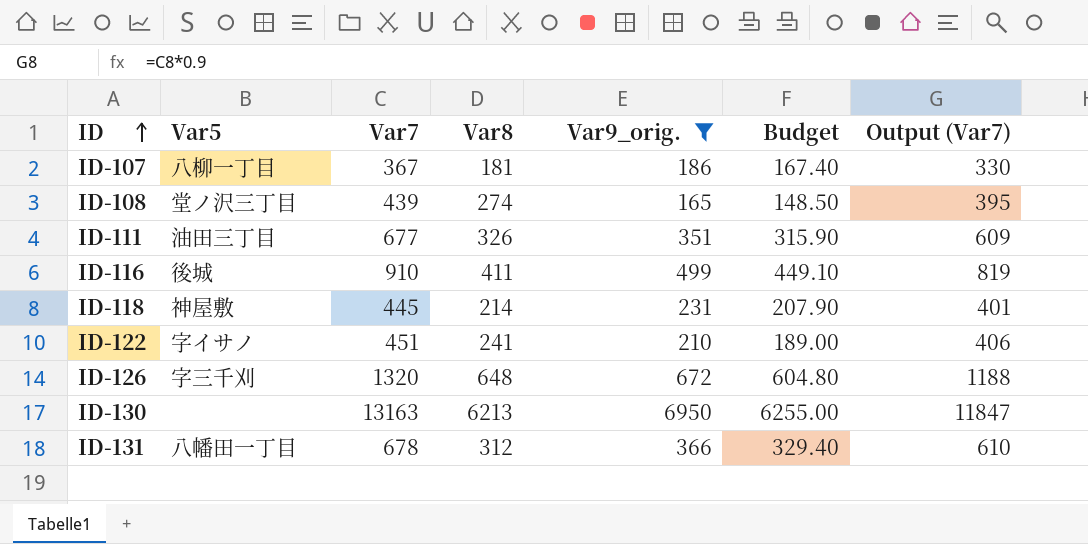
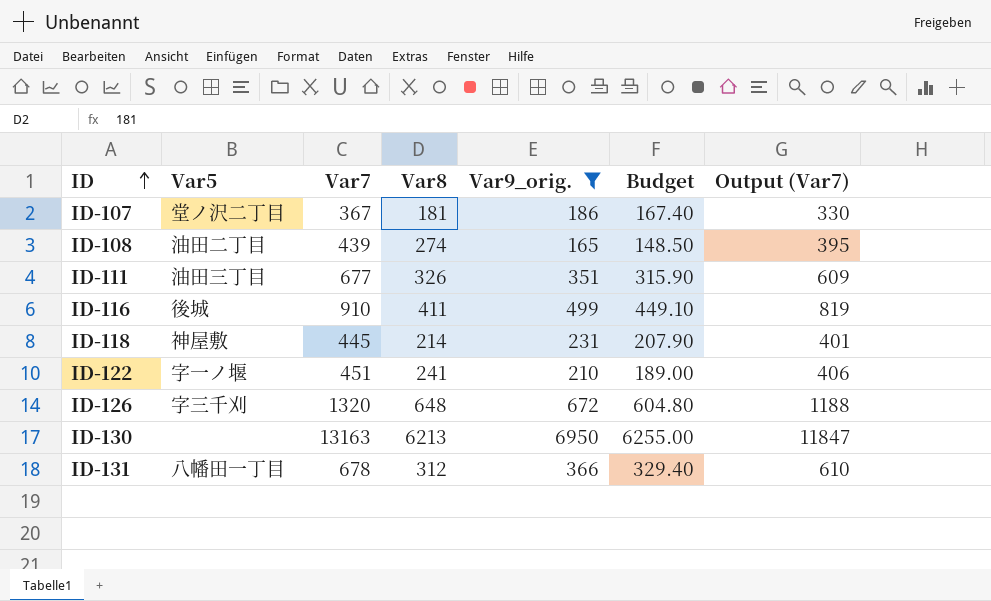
ID-107 | Var5: 八柳一丁目 -> 堂ノ沢二丁目
ID-108 | Var5: 堂ノ沢三丁目 -> 油田二丁目
ID-122 | Var5: 字イサノ -> 字一ノ堰

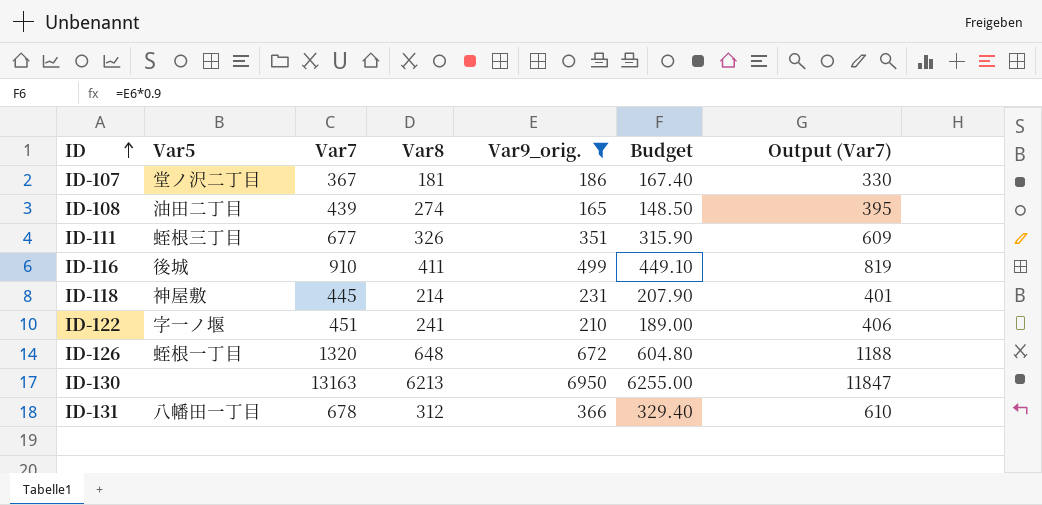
ID-111 | Var5: 油田三丁目 -> 蛭根三丁目
ID-126 | Var5: 字三千刈 -> 蛭根一丁目

